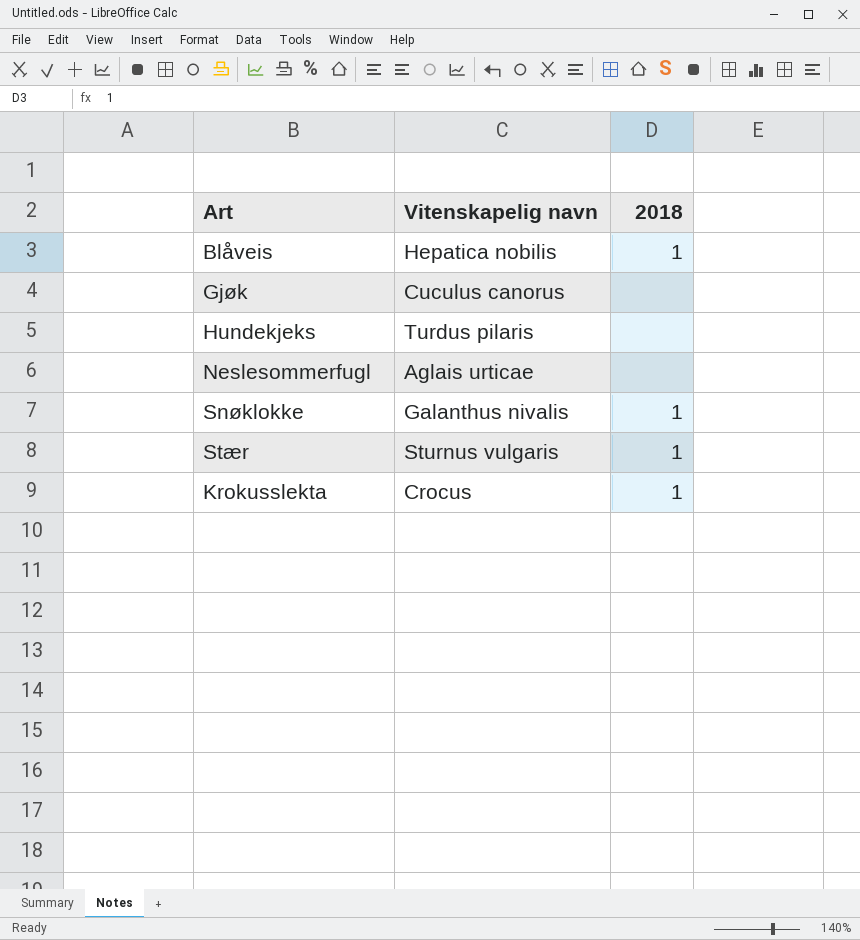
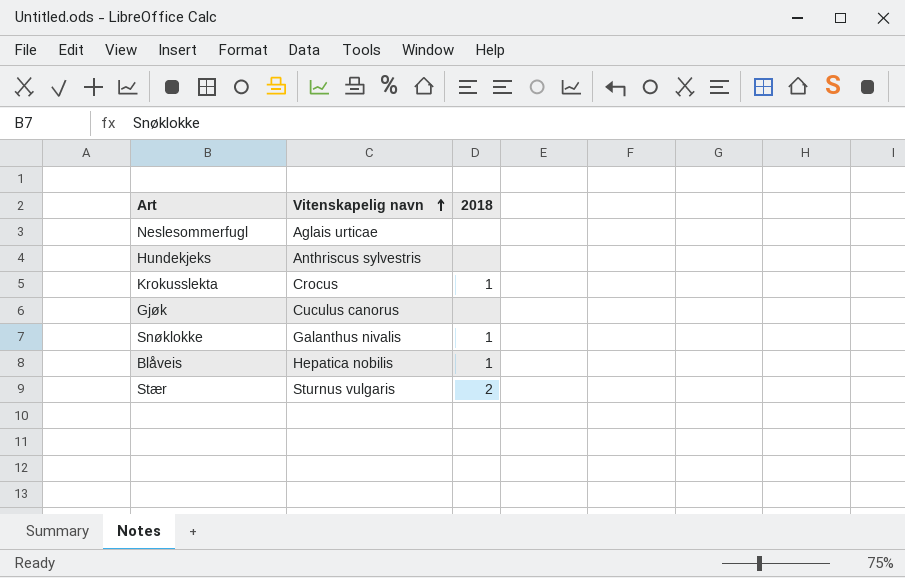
row order: none -> Vitenskapelig navn ascending
Hundekjeks | Vitenskapelig navn: Turdus pilaris -> Anthriscus sylvestris
Stær | 2018: 1 -> 2

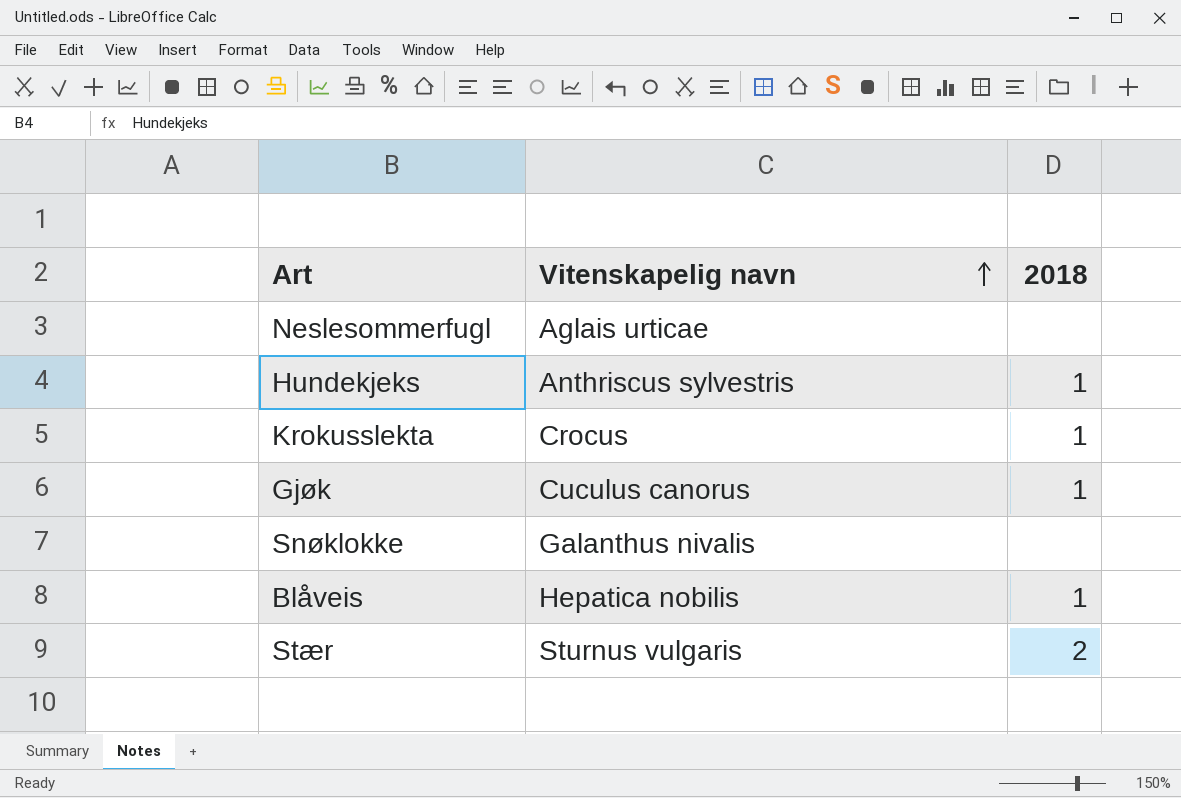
Hundekjeks | 2018: none -> 1
Gjøk | 2018: none -> 1
Snøklokke | 2018: 1 -> none

